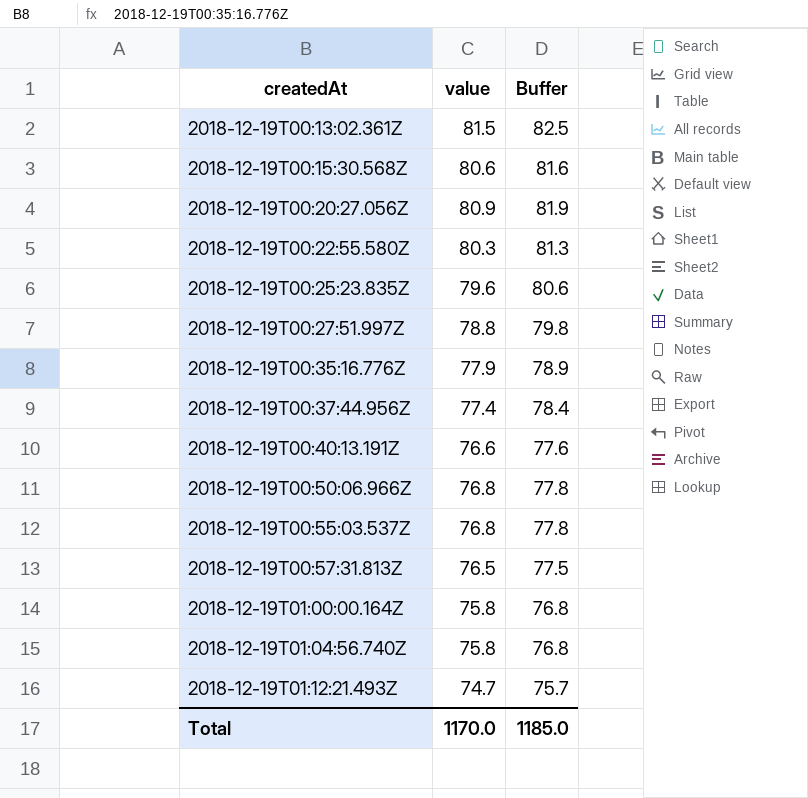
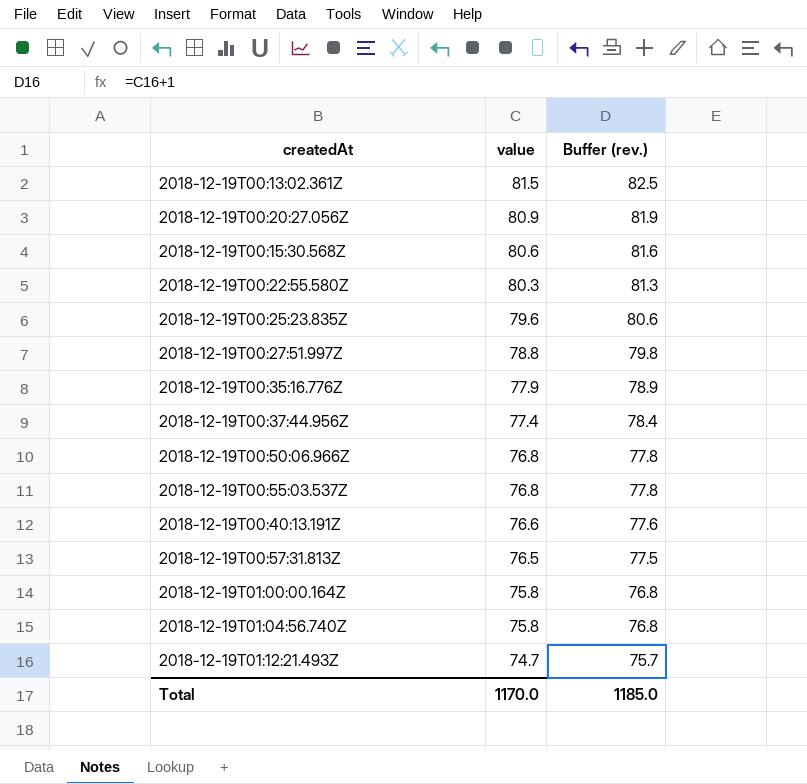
row order: createdAt ascending -> value descending
column name: Buffer -> Buffer (rev.)

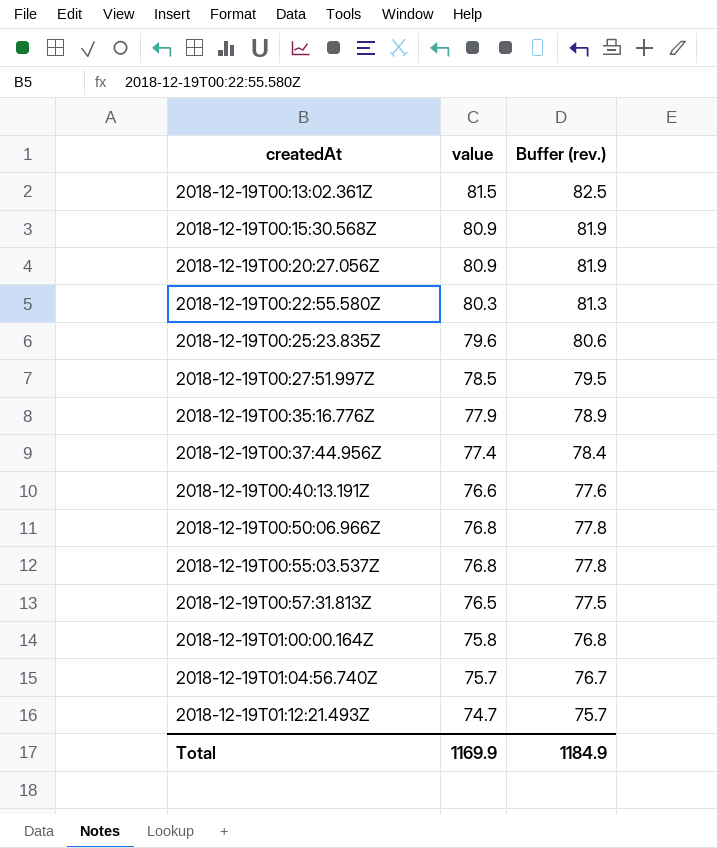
row order: value descending -> createdAt ascending
2018-12-19T00:15:30.568Z | value: 80.6 -> 80.9
2018-12-19T00:15:30.568Z | Buffer (rev.): 81.6 -> 81.9
2018-12-19T00:27:51.997Z | value: 78.8 -> 78.5
2018-12-19T00:27:51.997Z | Buffer (rev.): 79.8 -> 79.5
2018-12-19T01:04:56.740Z | value: 75.8 -> 75.7
2018-12-19T01:04:56.740Z | Buffer (rev.): 76.8 -> 76.7
Total | value: 1170.0 -> 1169.9
Total | Buffer (rev.): 1185.0 -> 1184.9

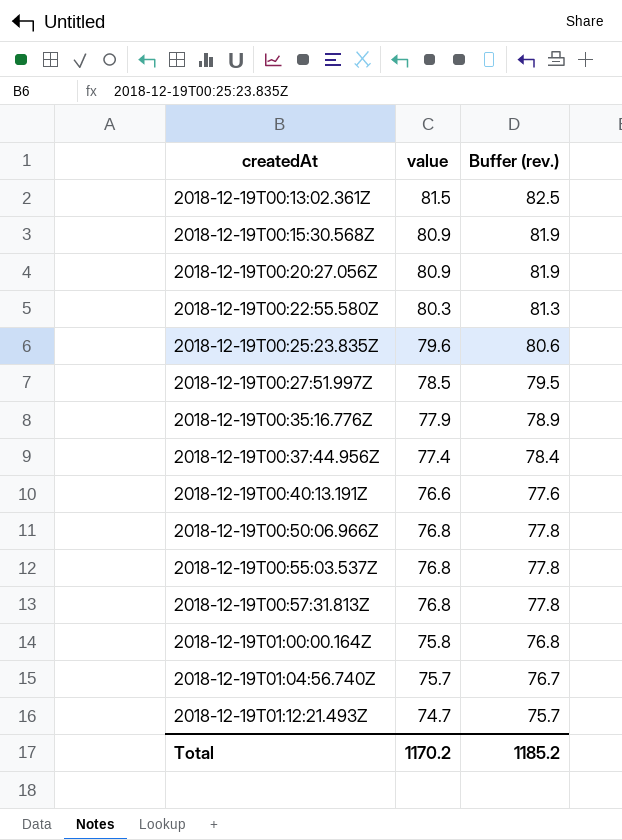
2018-12-19T00:57:31.813Z | value: 76.5 -> 76.8
2018-12-19T00:57:31.813Z | Buffer (rev.): 77.5 -> 77.8
Total | value: 1169.9 -> 1170.2
Total | Buffer (rev.): 1184.9 -> 1185.2

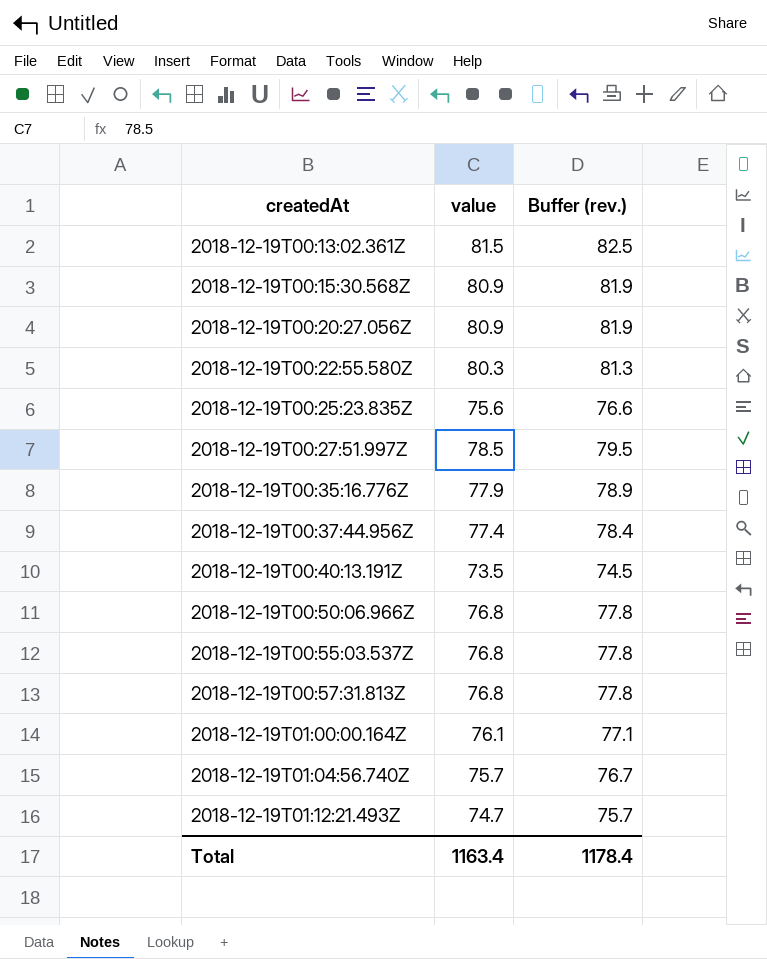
2018-12-19T00:25:23.835Z | value: 79.6 -> 75.6
2018-12-19T00:25:23.835Z | Buffer (rev.): 80.6 -> 76.6
2018-12-19T00:40:13.191Z | value: 76.6 -> 73.5
2018-12-19T00:40:13.191Z | Buffer (rev.): 77.6 -> 74.5
2018-12-19T01:00:00.164Z | value: 75.8 -> 76.1
2018-12-19T01:00:00.164Z | Buffer (rev.): 76.8 -> 77.1
Total | value: 1170.2 -> 1163.4
Total | Buffer (rev.): 1185.2 -> 1178.4

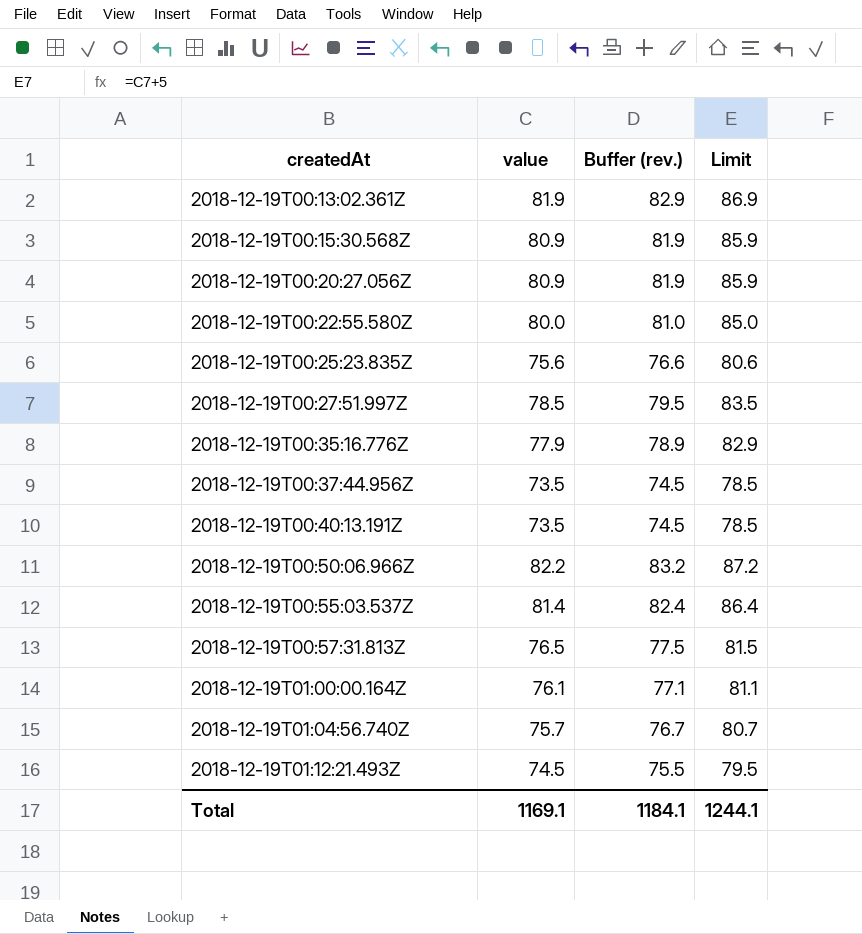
column Limit | formula: none -> [value] + 5
2018-12-19T00:13:02.361Z | value: 81.5 -> 81.9
2018-12-19T00:13:02.361Z | Buffer (rev.): 82.5 -> 82.9
2018-12-19T00:22:55.580Z | value: 80.3 -> 80.0
2018-12-19T00:22:55.580Z | Buffer (rev.): 81.3 -> 81.0
2018-12-19T00:37:44.956Z | value: 77.4 -> 73.5
2018-12-19T00:37:44.956Z | Buffer (rev.): 78.4 -> 74.5
2018-12-19T00:50:06.966Z | value: 76.8 -> 82.2
2018-12-19T00:50:06.966Z | Buffer (rev.): 77.8 -> 83.2
2018-12-19T00:55:03.537Z | value: 76.8 -> 81.4
2018-12-19T00:55:03.537Z | Buffer (rev.): 77.8 -> 82.4
2018-12-19T00:57:31.813Z | value: 76.8 -> 76.5
2018-12-19T00:57:31.813Z | Buffer (rev.): 77.8 -> 77.5
2018-12-19T01:12:21.493Z | value: 74.7 -> 74.5
2018-12-19T01:12:21.493Z | Buffer (rev.): 75.7 -> 75.5
Total | value: 1163.4 -> 1169.1
Total | Buffer (rev.): 1178.4 -> 1184.1

